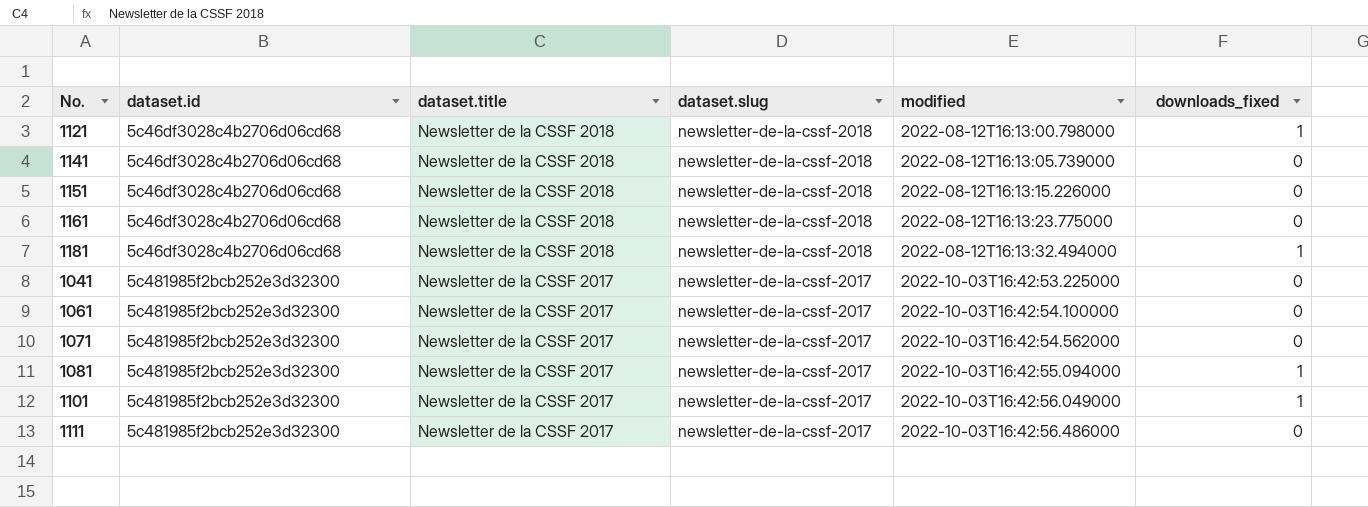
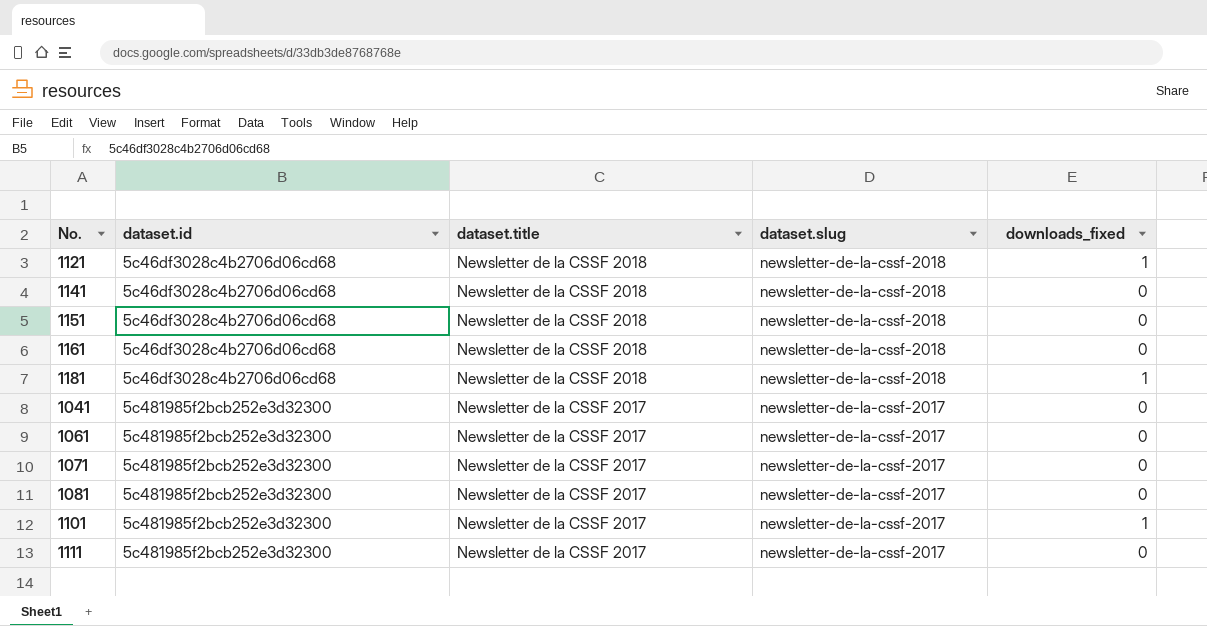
column modified | position: 5 -> none
1081 | downloads_fixed: 1 -> 0

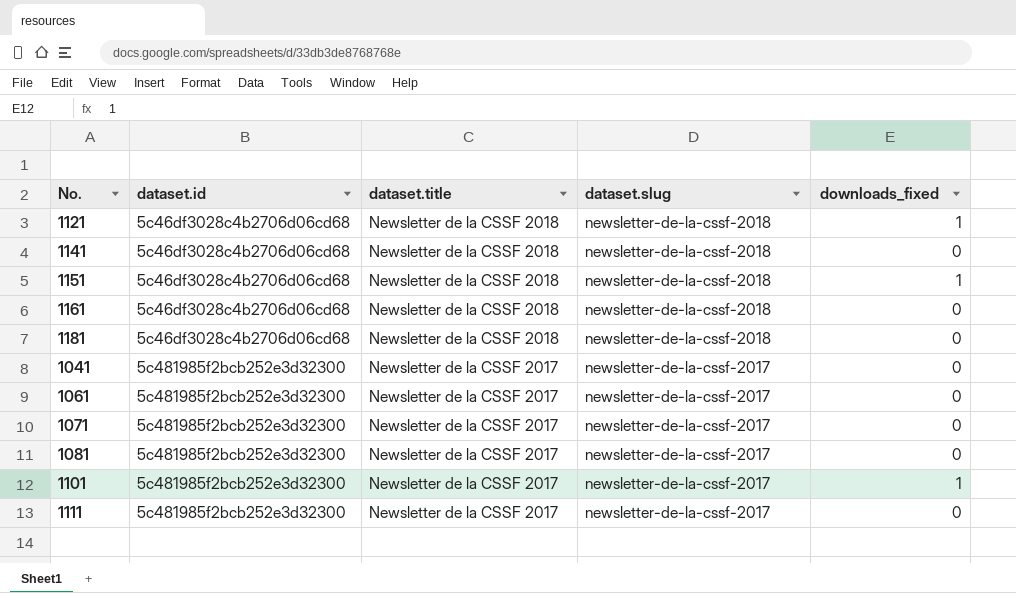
1151 | downloads_fixed: 0 -> 1
1181 | downloads_fixed: 1 -> 0

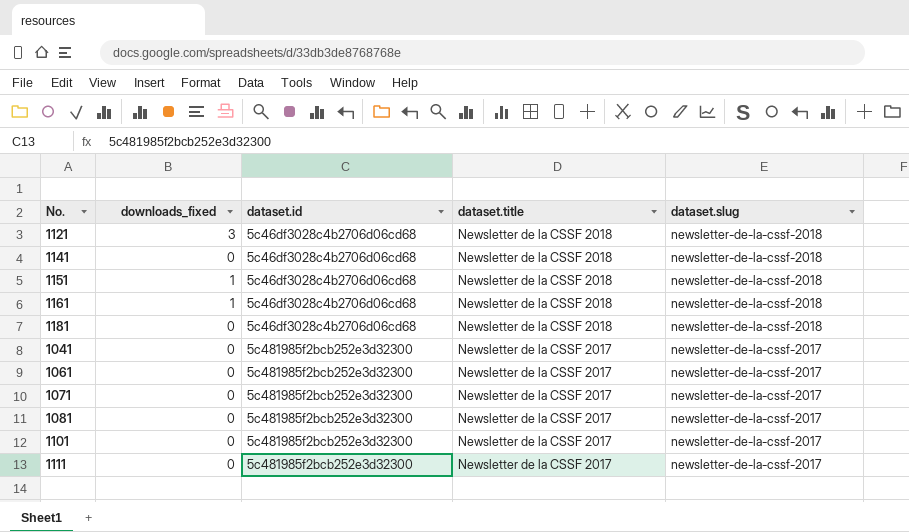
column downloads_fixed | position: 5 -> 2
1121 | downloads_fixed: 1 -> 3
1161 | downloads_fixed: 0 -> 1
1101 | downloads_fixed: 1 -> 0

